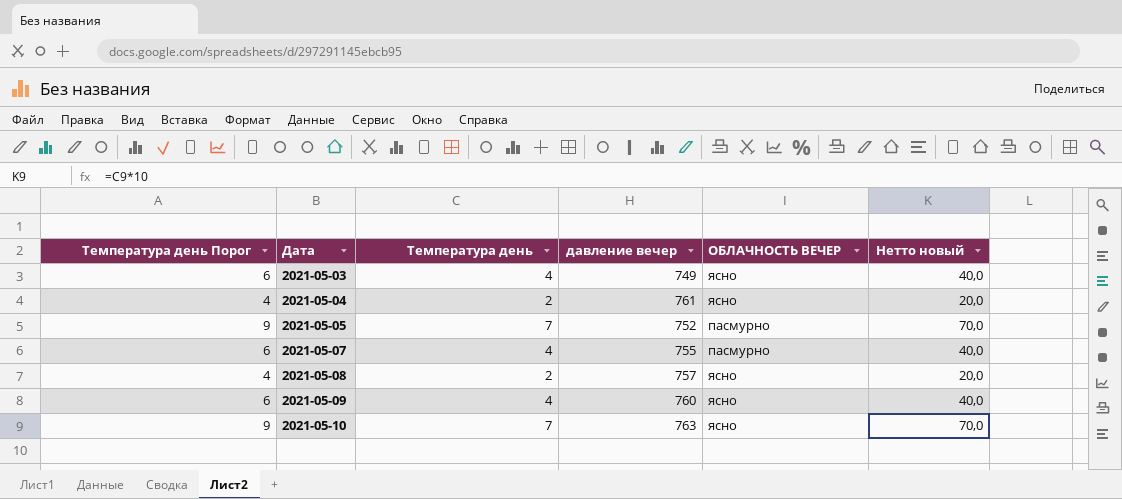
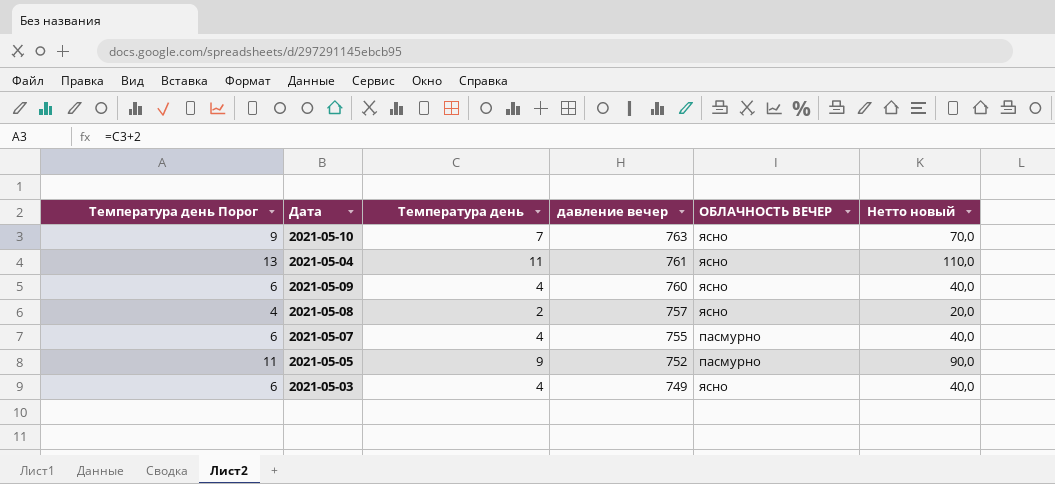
row order: Дата ascending -> давление вечер descending
2021-05-04 | Температура день Порог: 4 -> 13
2021-05-04 | Температура день: 2 -> 11
2021-05-04 | Нетто новый: 20,0 -> 110,0
2021-05-05 | Температура день Порог: 9 -> 11
2021-05-05 | Температура день: 7 -> 9
2021-05-05 | Нетто новый: 70,0 -> 90,0

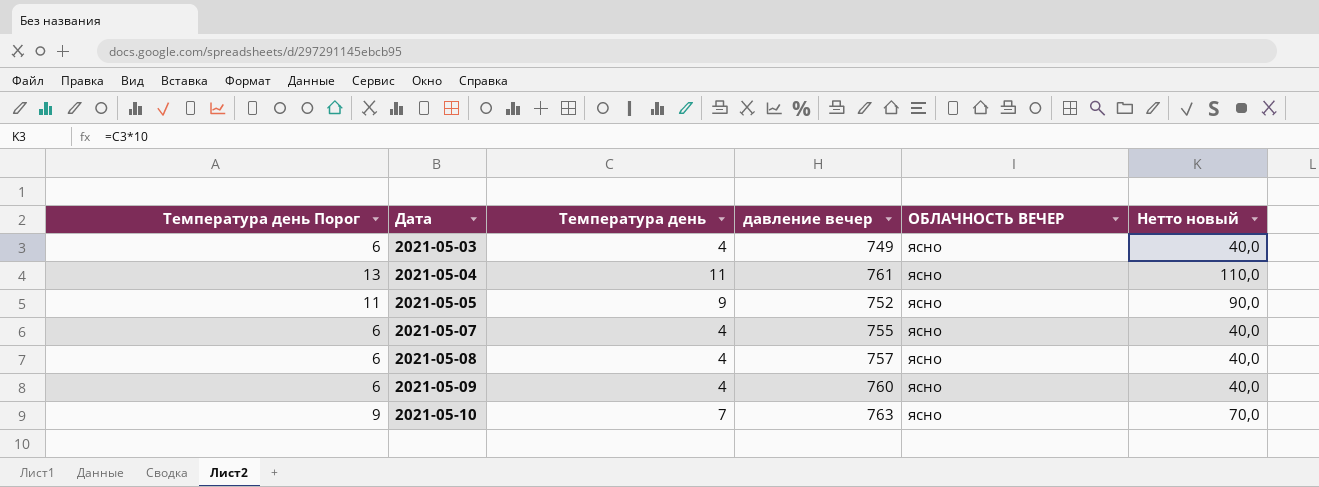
row order: давление вечер descending -> Дата ascending
2021-05-05 | ОБЛАЧНОСТЬ ВЕЧЕР: пасмурно -> ясно
2021-05-07 | ОБЛАЧНОСТЬ ВЕЧЕР: пасмурно -> ясно
2021-05-08 | Температура день Порог: 4 -> 6
2021-05-08 | Температура день: 2 -> 4
2021-05-08 | Нетто новый: 20,0 -> 40,0

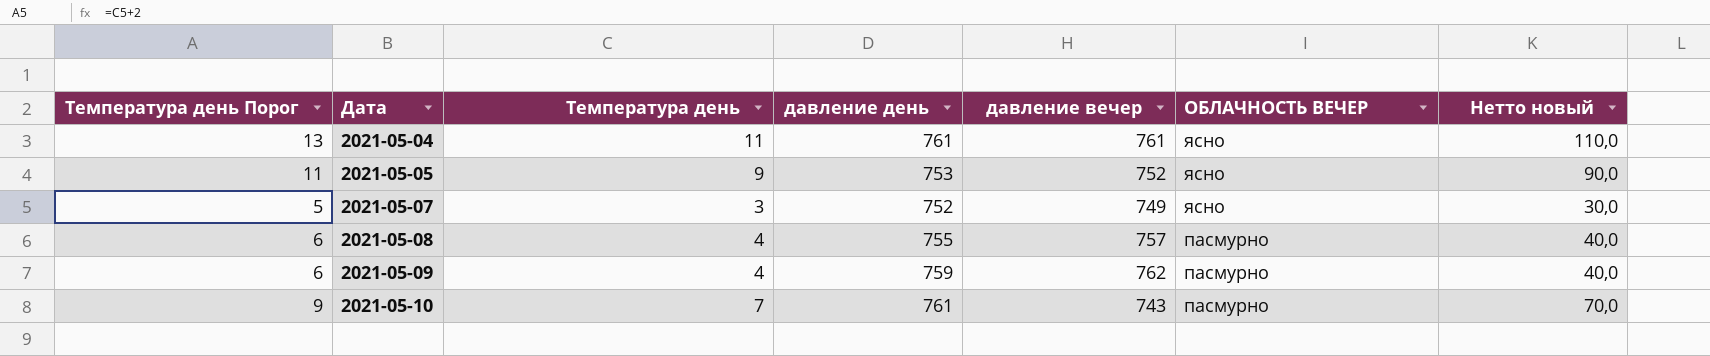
column давление день | position: none -> 4
row 2021-05-03: 6 | 4 | 749 | ясно | 40,0 -> none
2021-05-07 | Температура день Порог: 6 -> 5
2021-05-07 | Температура день: 4 -> 3
2021-05-07 | давление вечер: 755 -> 749
2021-05-07 | Нетто новый: 40,0 -> 30,0
2021-05-08 | ОБЛАЧНОСТЬ ВЕЧЕР: ясно -> пасмурно
2021-05-09 | давление вечер: 760 -> 762
2021-05-09 | ОБЛАЧНОСТЬ ВЕЧЕР: ясно -> пасмурно
2021-05-10 | давление вечер: 763 -> 743
2021-05-10 | ОБЛАЧНОСТЬ ВЕЧЕР: ясно -> пасмурно

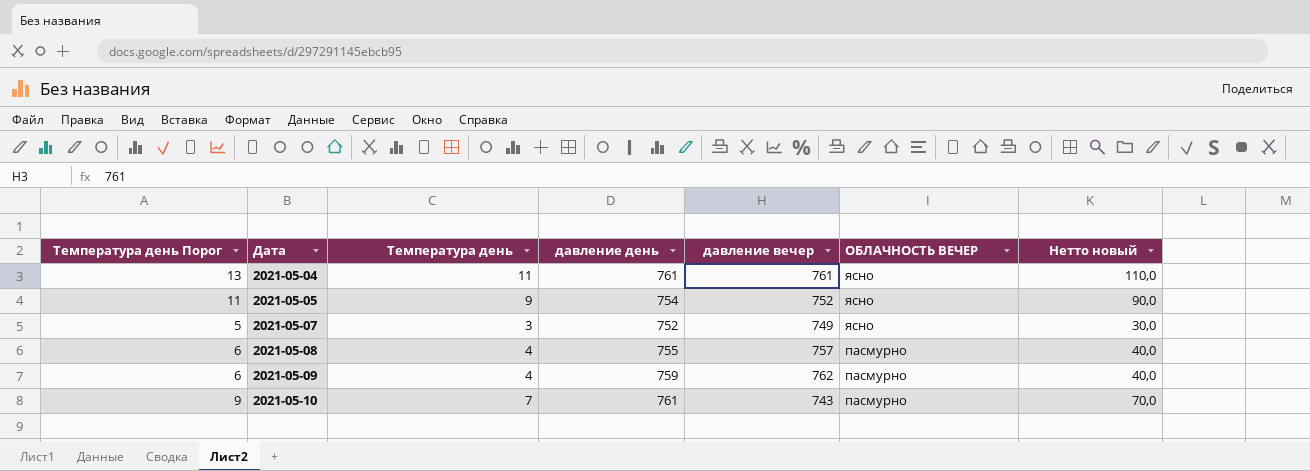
2021-05-05 | давление день: 753 -> 754

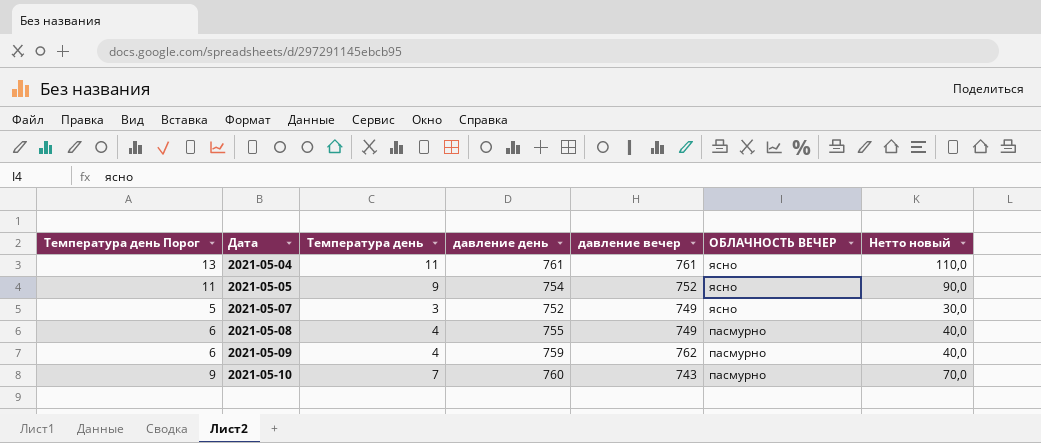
2021-05-08 | давление вечер: 757 -> 749
2021-05-10 | давление день: 761 -> 760

